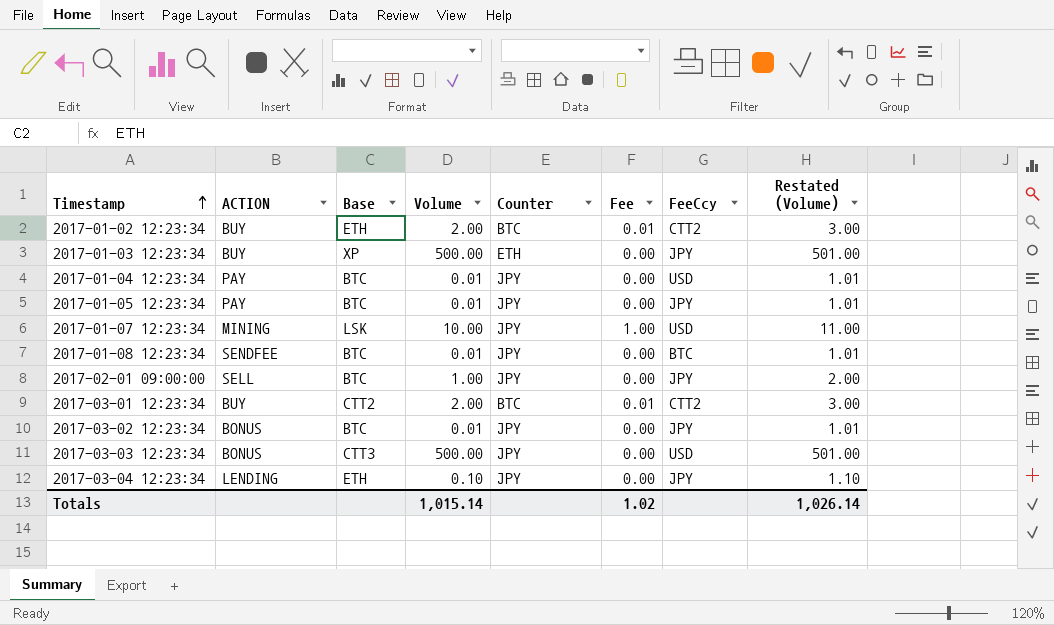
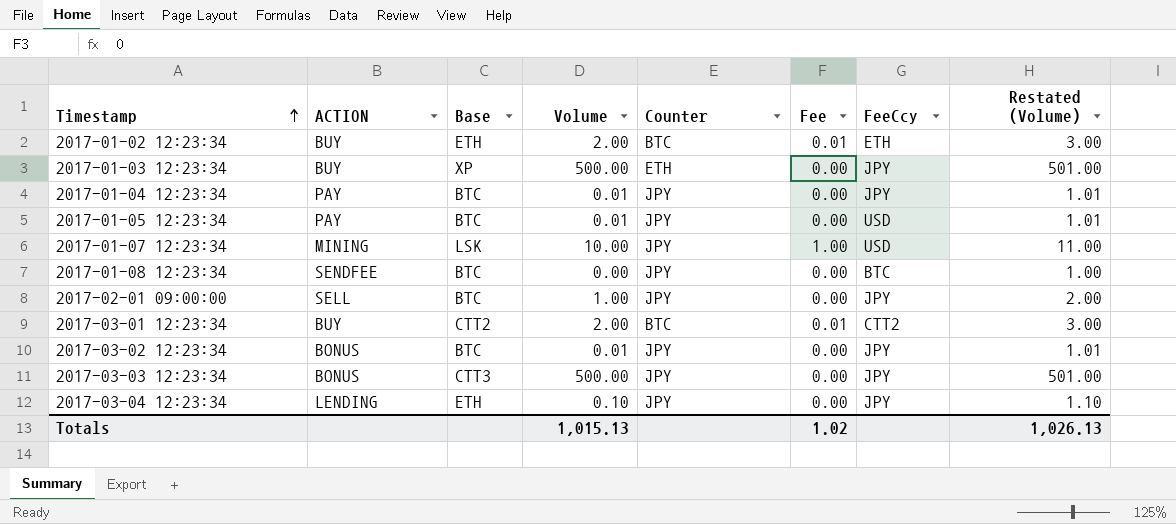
2017-01-02 12:23:34 | FeeCcy: CTT2 -> ETH
2017-01-04 12:23:34 | FeeCcy: USD -> JPY
2017-01-05 12:23:34 | FeeCcy: JPY -> USD
2017-01-08 12:23:34 | Volume: 0.01 -> 0.00
2017-01-08 12:23:34 | Restated (Volume): 1.01 -> 1.00
2017-03-03 12:23:34 | FeeCcy: USD -> JPY
Totals | Volume: 1,015.14 -> 1,015.13
Totals | Restated (Volume): 1,026.14 -> 1,026.13

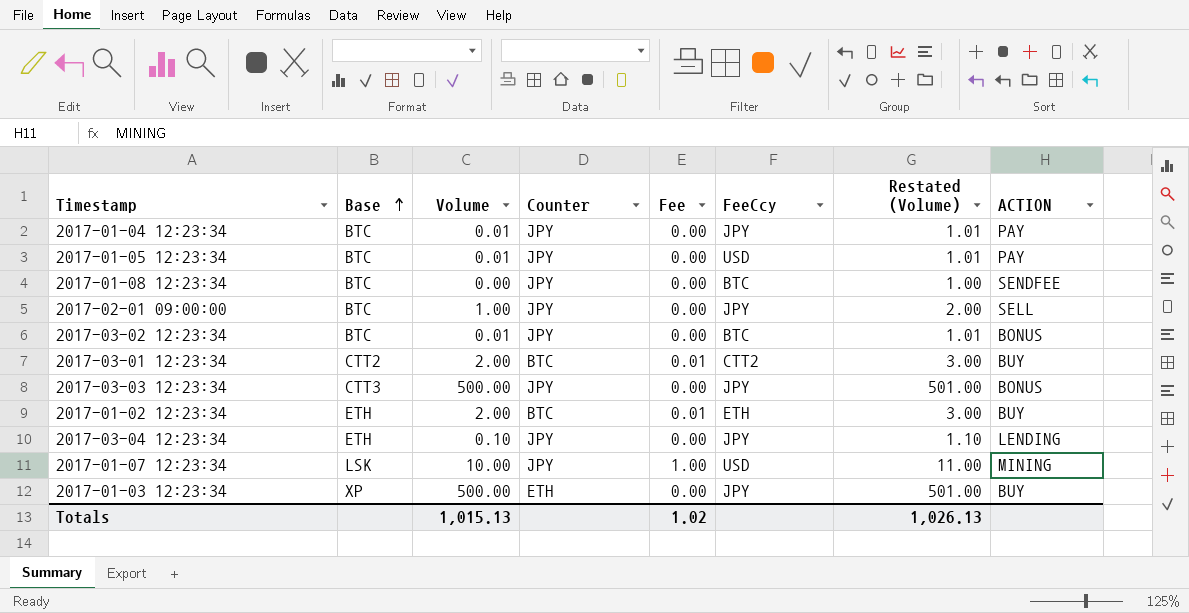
row order: Timestamp ascending -> Base ascending
column ACTION | position: 2 -> 8
2017-03-02 12:23:34 | FeeCcy: JPY -> BTC

